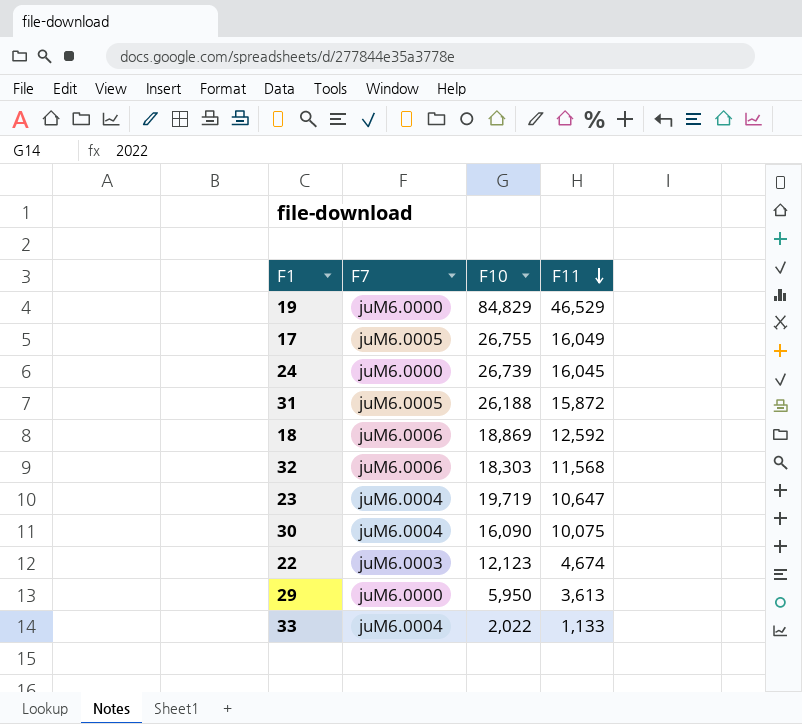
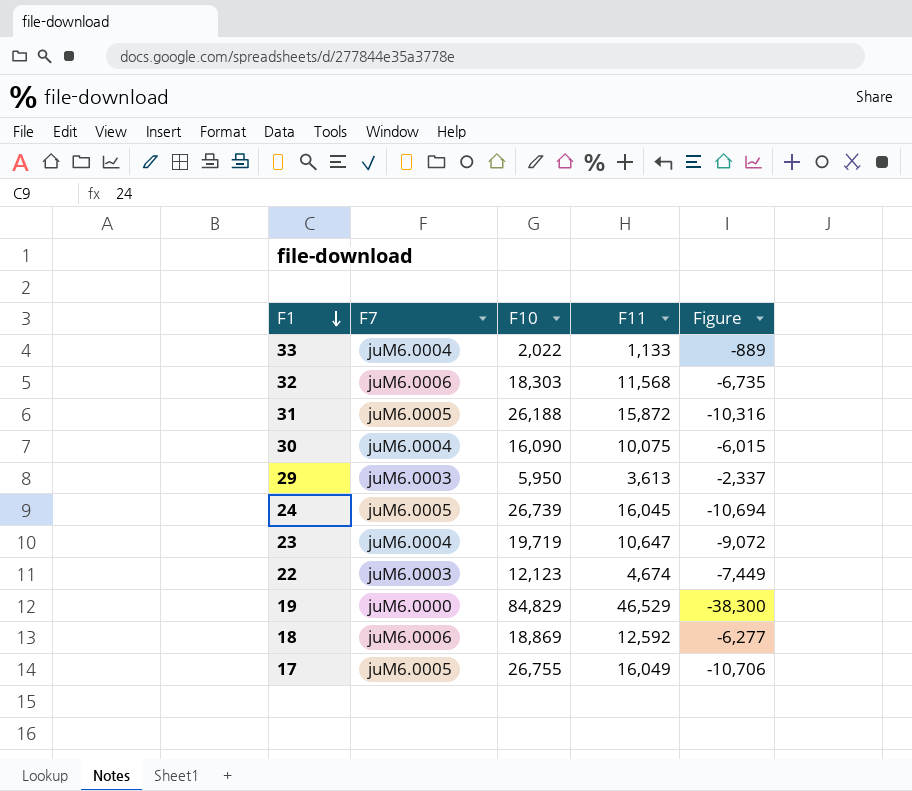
row order: F11 descending -> F1 descending
column Figure | formula: none -> [F11] - [F10]
29 | F7: juM6.0000 -> juM6.0003
24 | F7: juM6.0000 -> juM6.0005

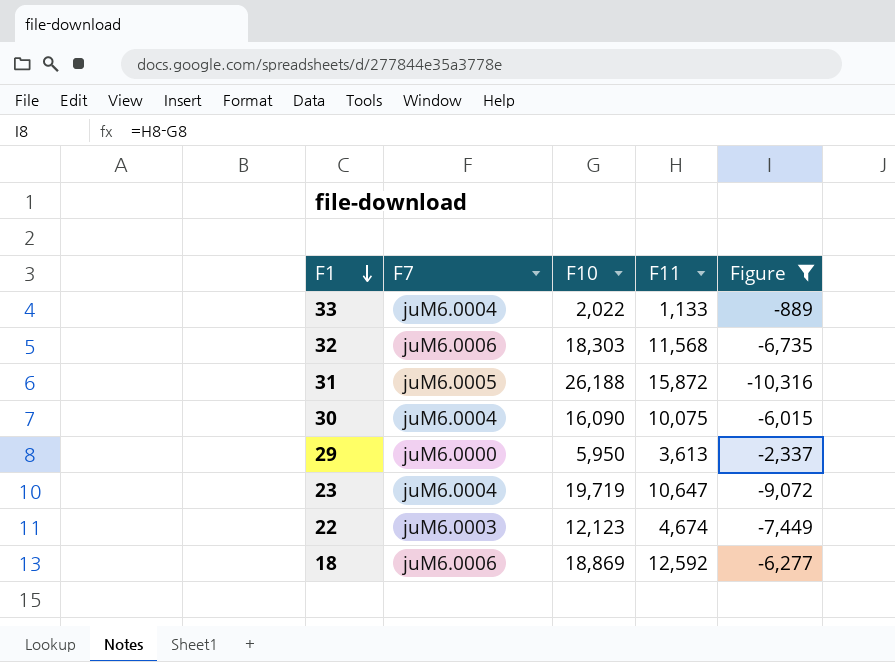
filter: none -> Figure >= -10,316
29 | F7: juM6.0003 -> juM6.0000

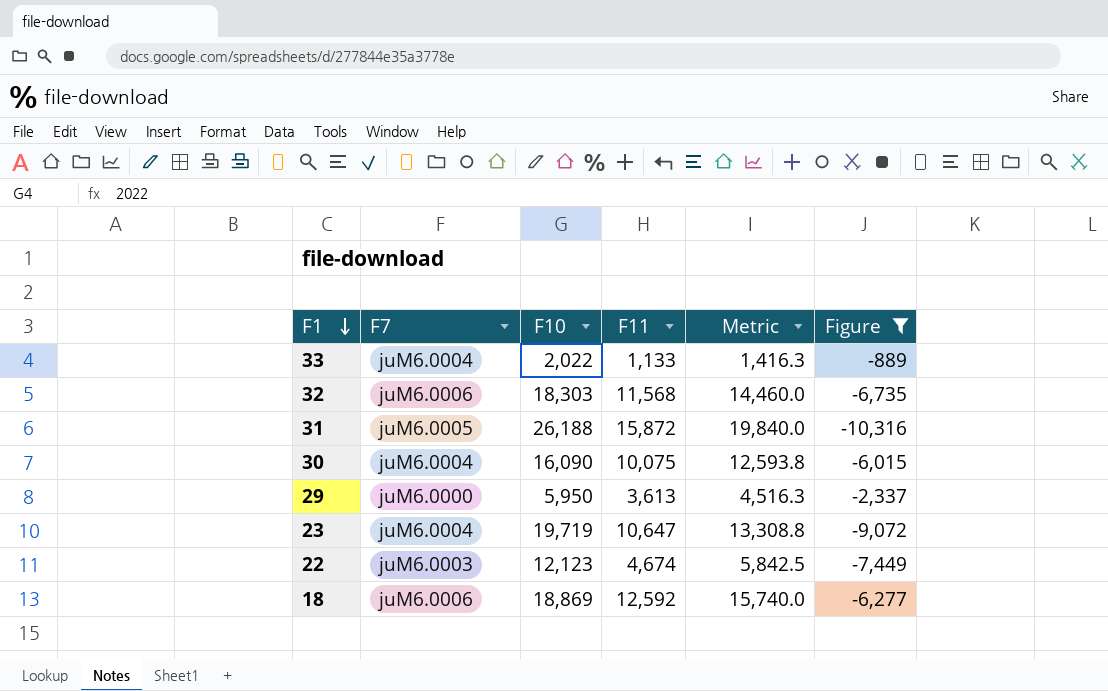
column Metric | formula: none -> [F11] * 1.25

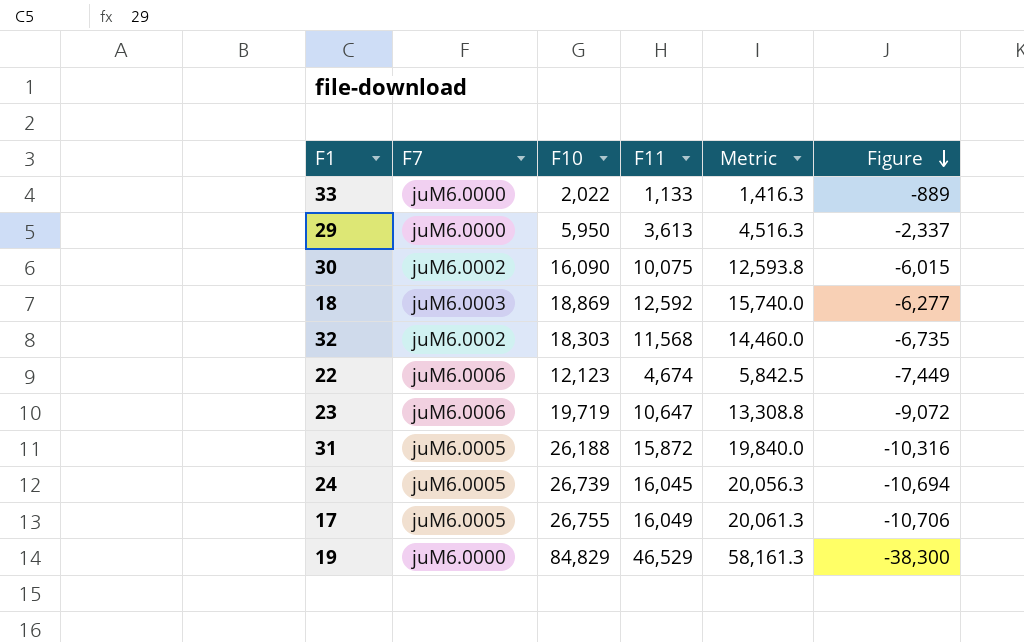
filter: Figure >= -10,316 -> none
row order: F1 descending -> Figure descending
33 | F7: juM6.0004 -> juM6.0000
30 | F7: juM6.0004 -> juM6.0002
18 | F7: juM6.0006 -> juM6.0003
32 | F7: juM6.0006 -> juM6.0002
22 | F7: juM6.0003 -> juM6.0006
23 | F7: juM6.0004 -> juM6.0006

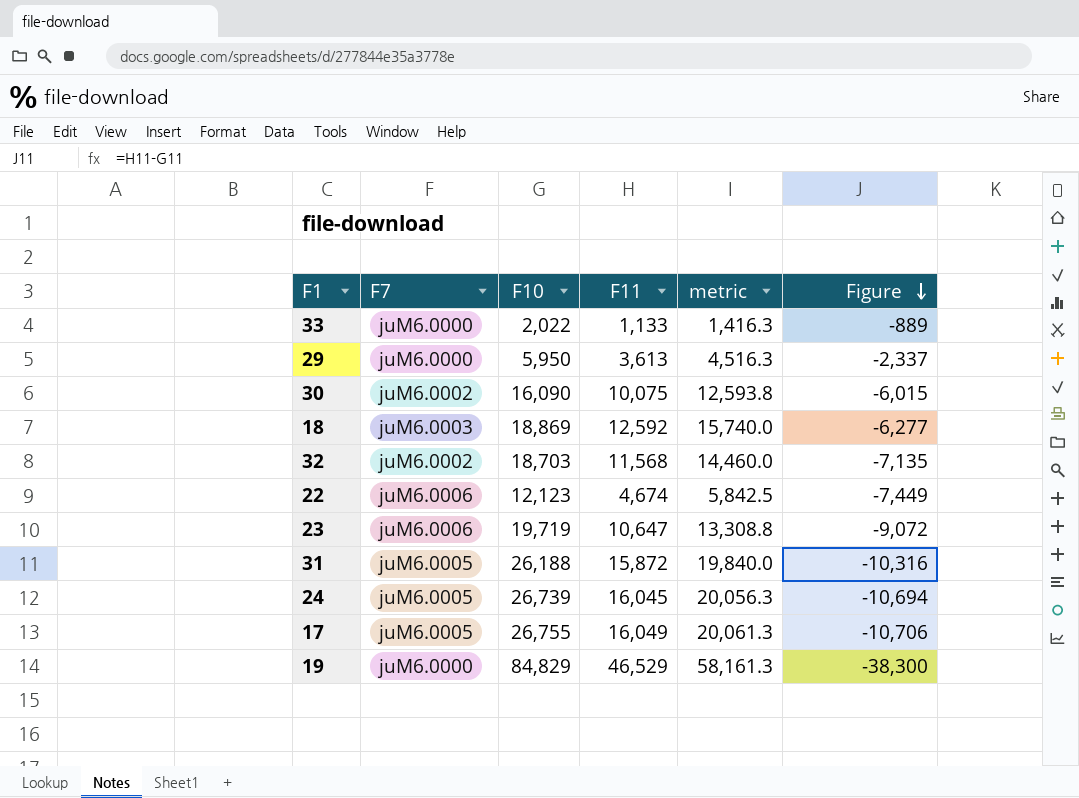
column name: Metric -> metric
32 | F10: 18,303 -> 18,703
32 | Figure: -6,735 -> -7,135

